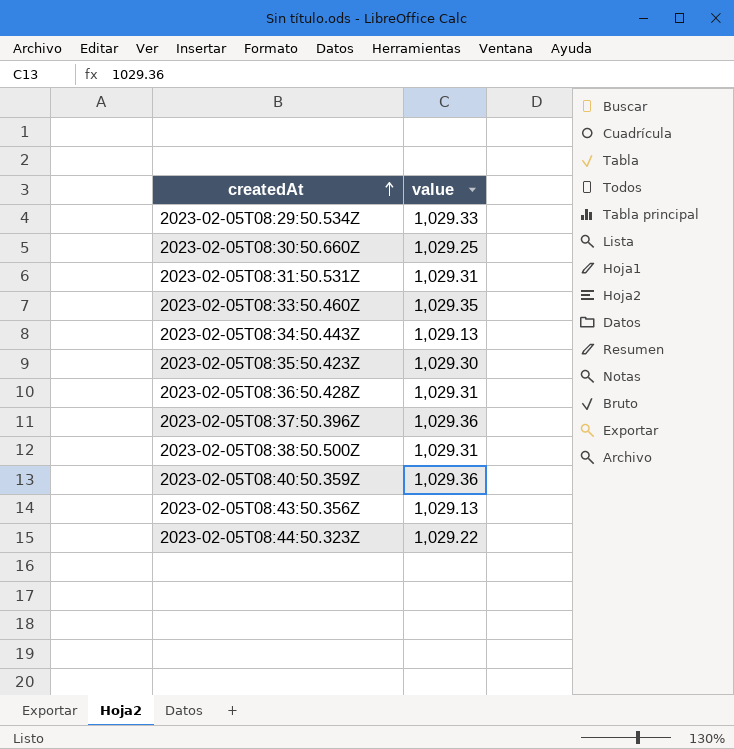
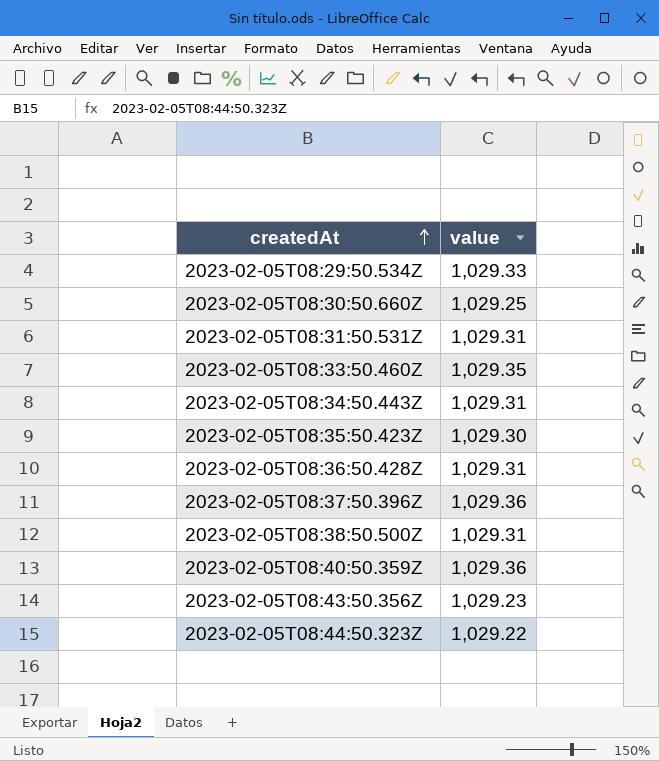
2023-02-05T08:34:50.443Z | value: 1,029.13 -> 1,029.31
2023-02-05T08:43:50.356Z | value: 1,029.13 -> 1,029.23

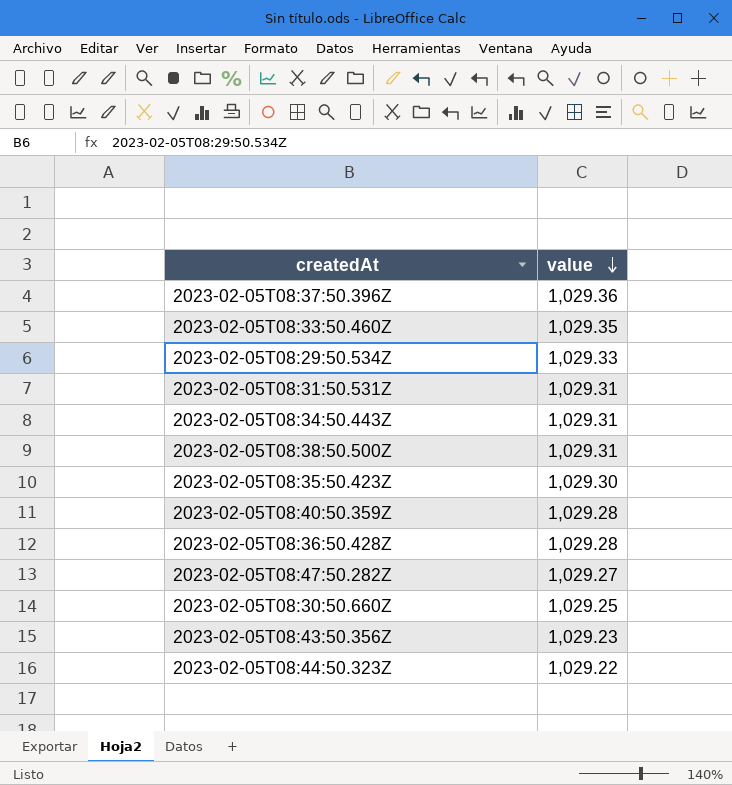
row order: createdAt ascending -> value descending
2023-02-05T08:40:50.359Z | value: 1,029.36 -> 1,029.28
2023-02-05T08:36:50.428Z | value: 1,029.31 -> 1,029.28
row 2023-02-05T08:47:50.282Z: none -> 1,029.27

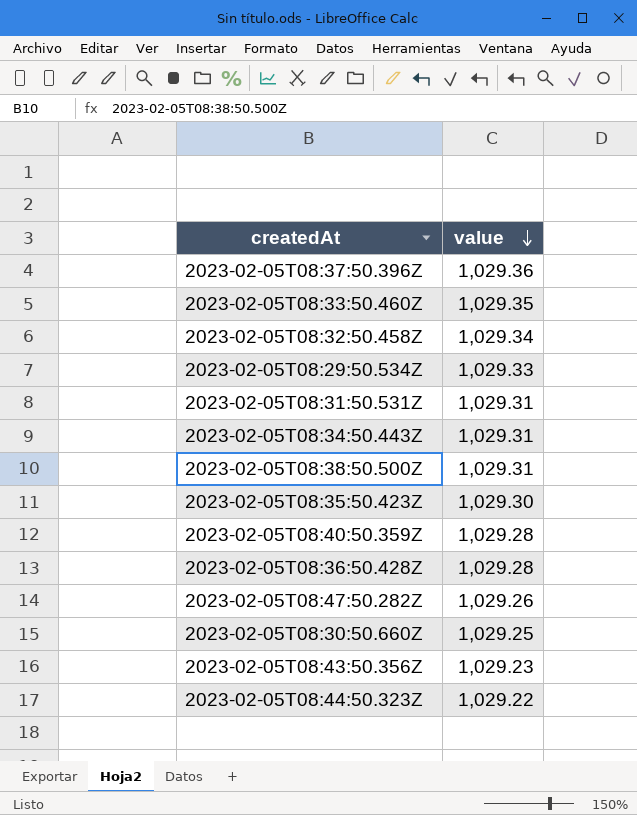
row 2023-02-05T08:32:50.458Z: none -> 1,029.34
2023-02-05T08:47:50.282Z | value: 1,029.27 -> 1,029.26

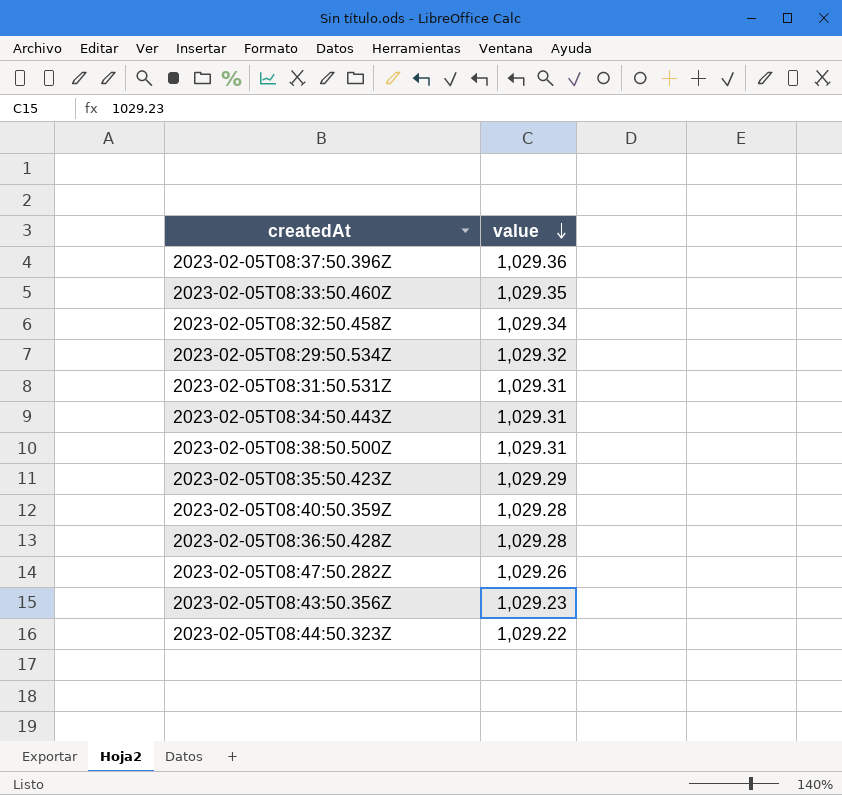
row 2023-02-05T08:30:50.660Z: 1,029.25 -> none
2023-02-05T08:29:50.534Z | value: 1,029.33 -> 1,029.32
2023-02-05T08:35:50.423Z | value: 1,029.30 -> 1,029.29

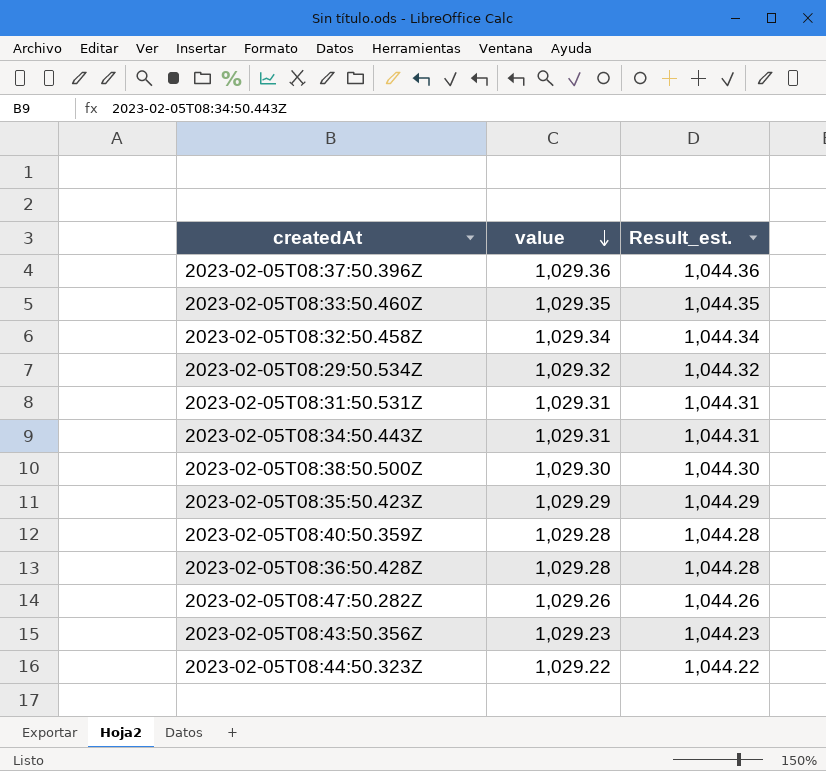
column Result_est. | formula: none -> [value] + 15
2023-02-05T08:38:50.500Z | value: 1,029.31 -> 1,029.30

